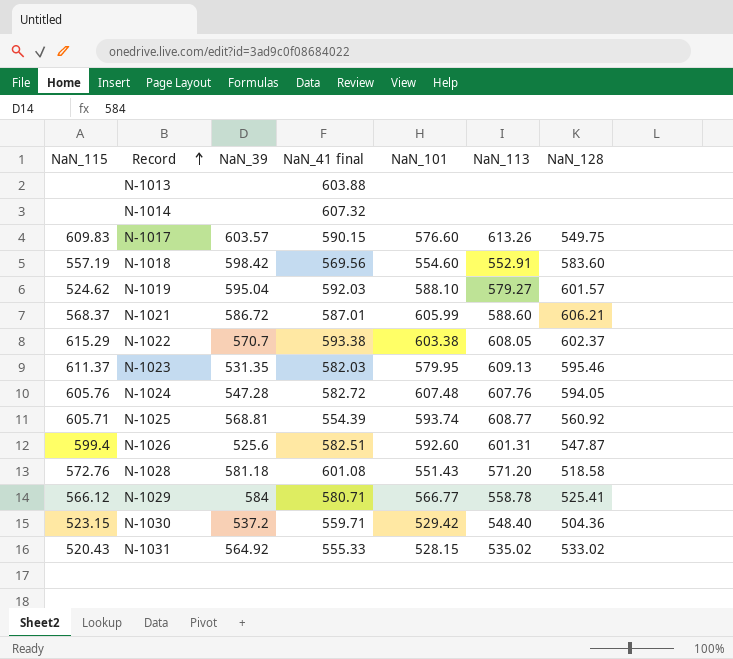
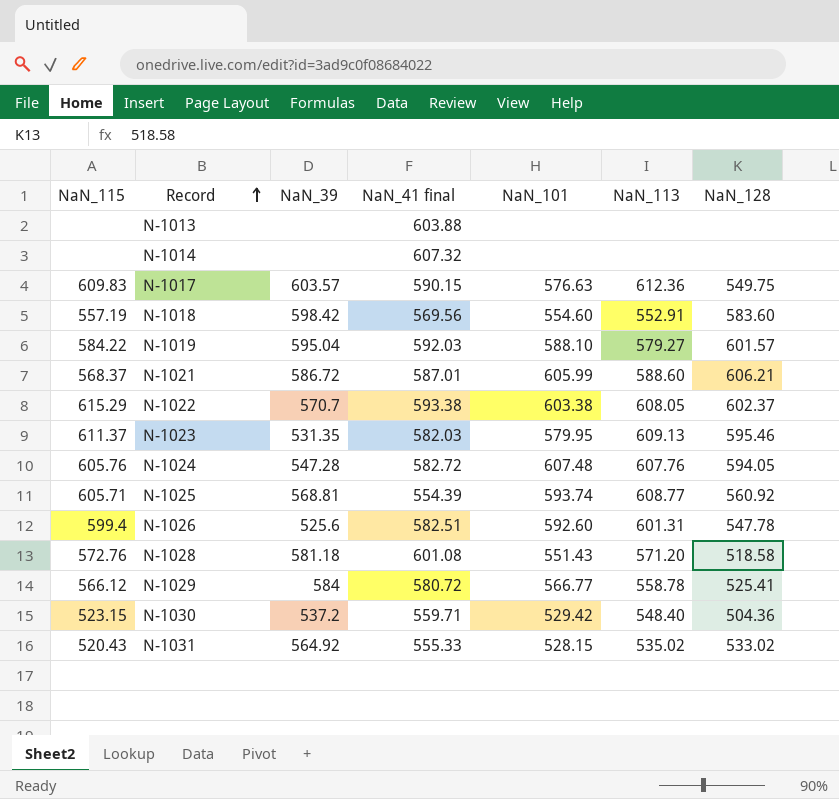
N-1017 | NaN_101: 576.60 -> 576.63
N-1017 | NaN_113: 613.26 -> 612.36
N-1019 | NaN_115: 524.62 -> 584.22
N-1026 | NaN_128: 547.87 -> 547.78
N-1029 | NaN_41 final: 580.71 -> 580.72

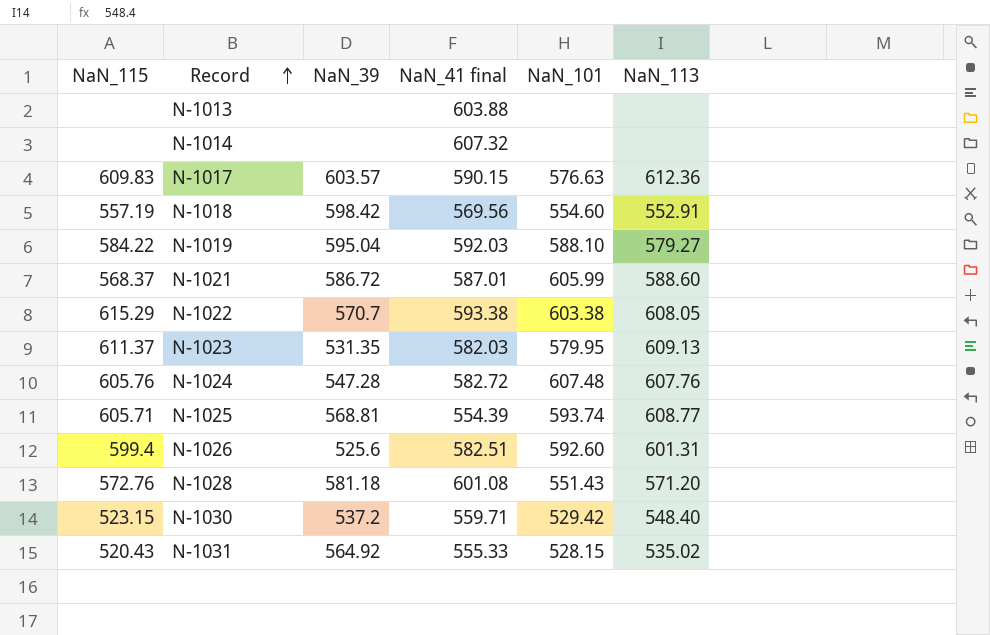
column NaN_128 | position: 7 -> none
row N-1029: 566.12 | 584 | 580.72 | 566.77 | 558.78 | 525.41 -> none

